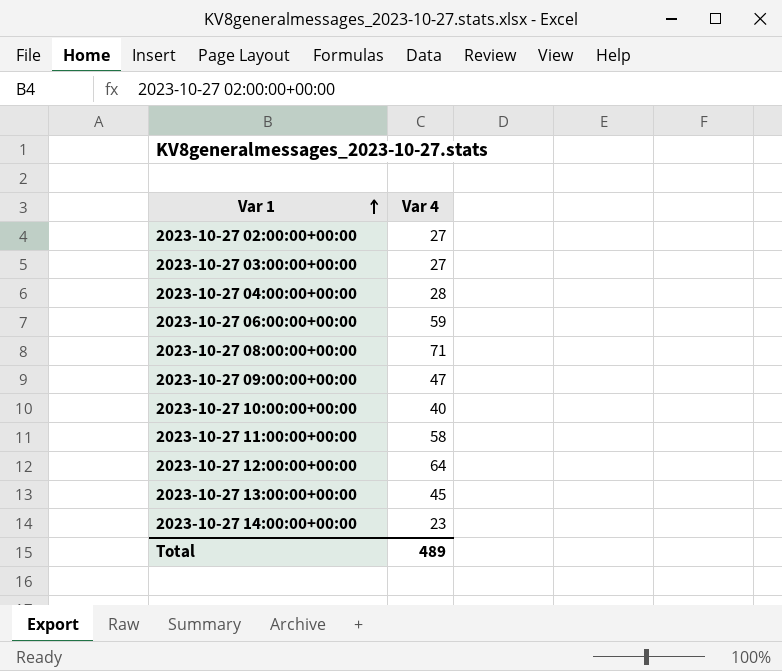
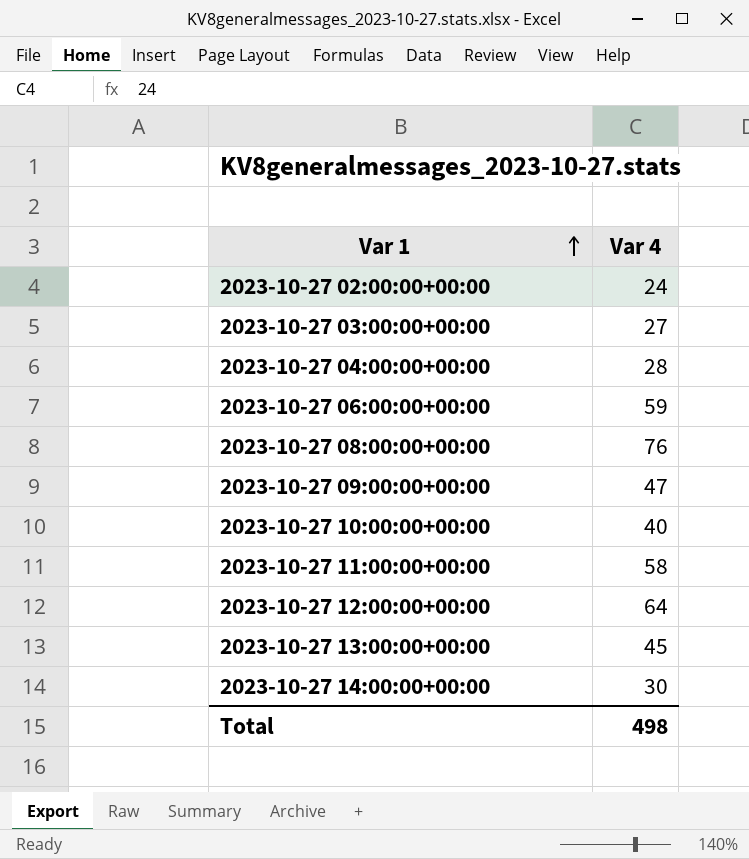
2023-10-27 02:00:00+00:00 | Var 4: 27 -> 24
2023-10-27 08:00:00+00:00 | Var 4: 71 -> 76
2023-10-27 14:00:00+00:00 | Var 4: 23 -> 30
Total | Var 4: 489 -> 498

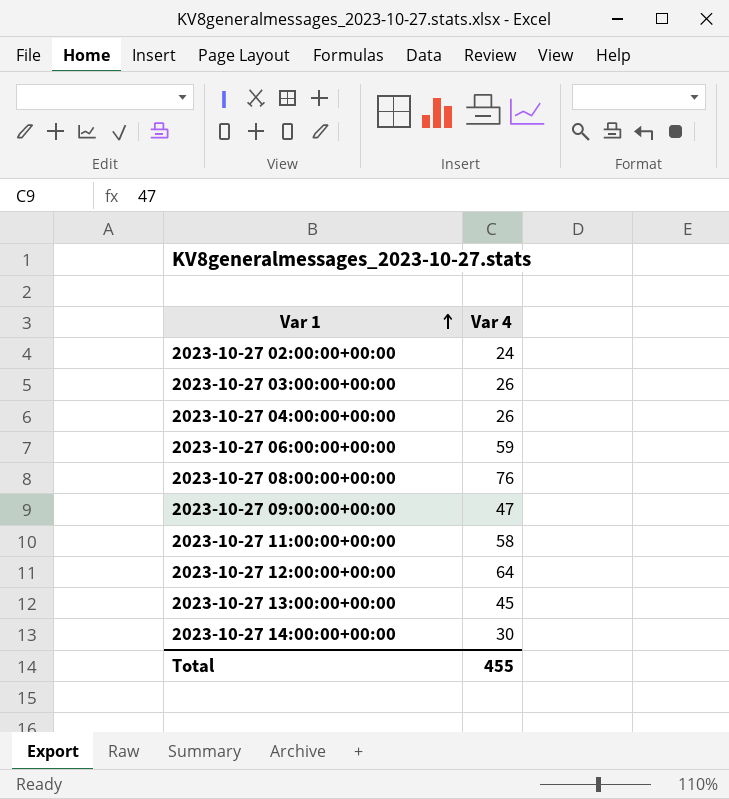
row 2023-10-27 10:00:00+00:00: 40 -> none
2023-10-27 03:00:00+00:00 | Var 4: 27 -> 26
2023-10-27 04:00:00+00:00 | Var 4: 28 -> 26
Total | Var 4: 498 -> 455

